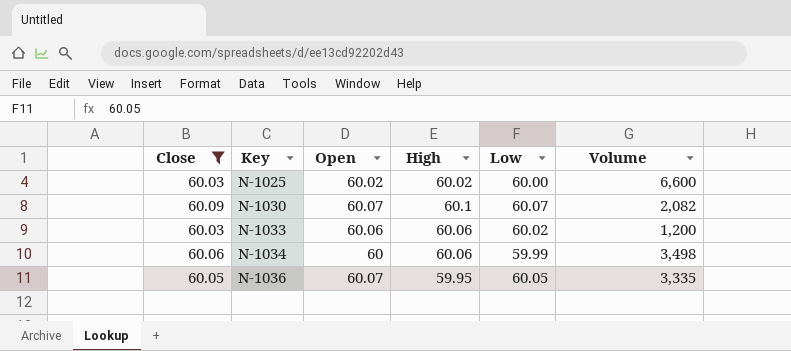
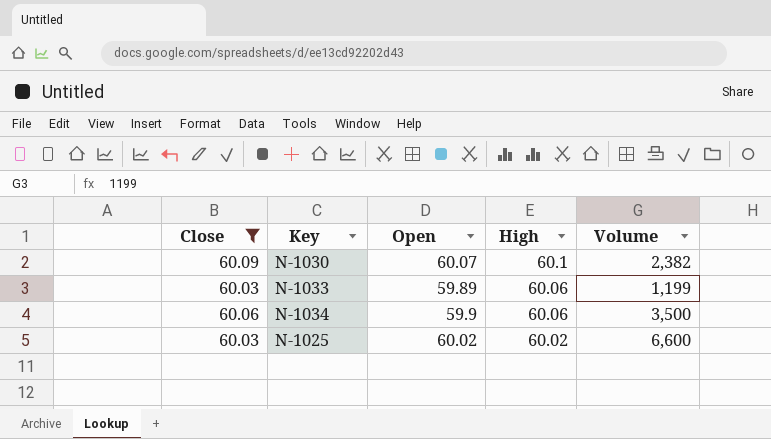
row order: Key ascending -> High descending
column Low | position: 5 -> none
row N-1036: 60.05 | 60.07 | 59.95 | 60.05 | 3,335 -> none
N-1030 | Volume: 2,082 -> 2,382
N-1033 | Open: 60.06 -> 59.89
N-1033 | Volume: 1,200 -> 1,199
N-1034 | Open: 60 -> 59.9
N-1034 | Volume: 3,498 -> 3,500

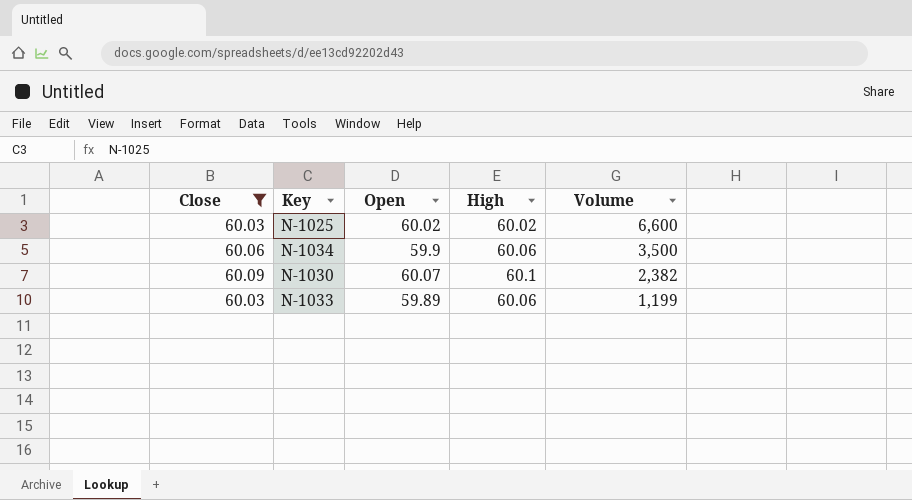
row order: High descending -> Volume descending

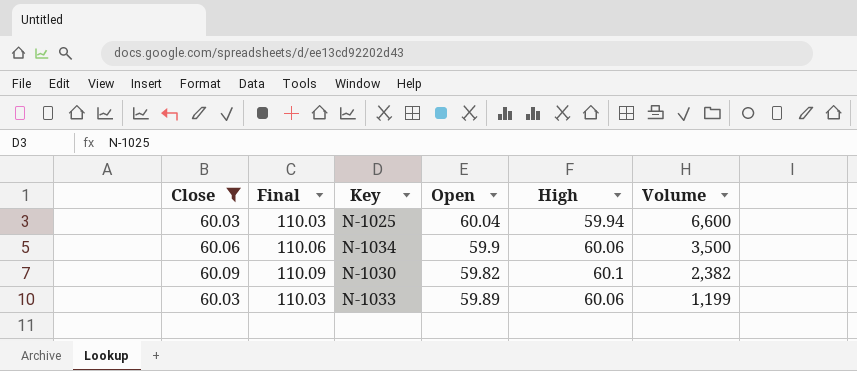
column Final | formula: none -> [Close] + 50
N-1025 | Open: 60.02 -> 60.04
N-1025 | High: 60.02 -> 59.94
N-1030 | Open: 60.07 -> 59.82

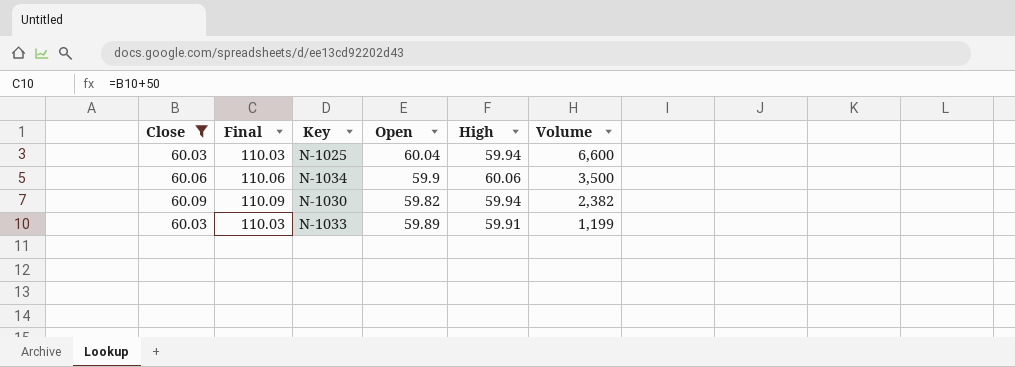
N-1030 | High: 60.1 -> 59.94
N-1033 | High: 60.06 -> 59.91

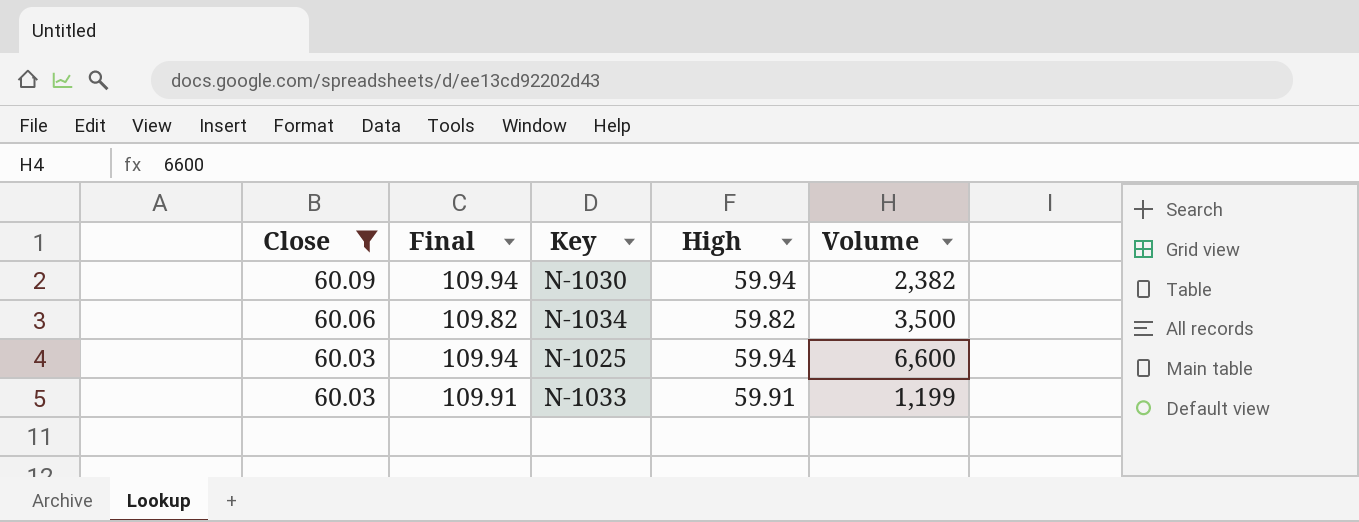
row order: Volume descending -> Close descending
column Open | position: 4 -> none
column Final | formula: [Close] + 50 -> [High] + 50
N-1034 | High: 60.06 -> 59.82

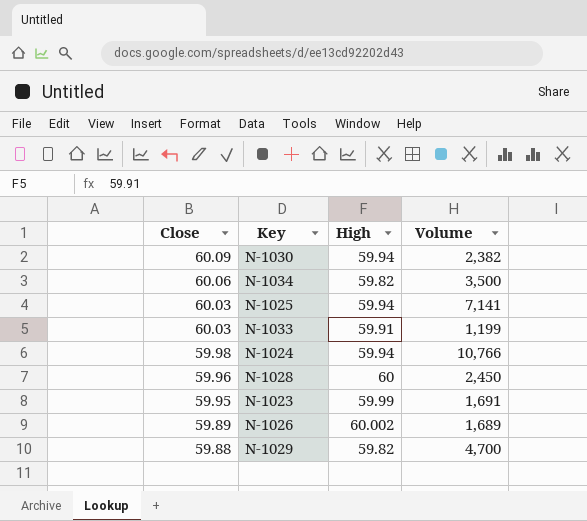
filter: Close >= 60.03 -> none
column Final | formula: [High] + 50 -> none
N-1025 | Volume: 6,600 -> 7,141

